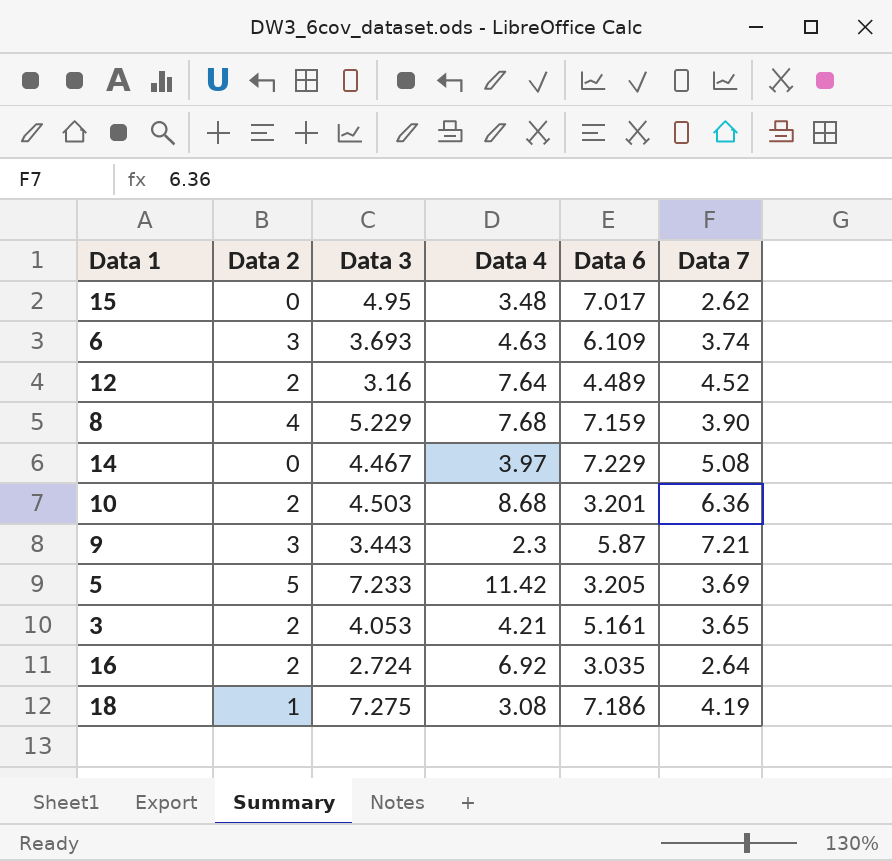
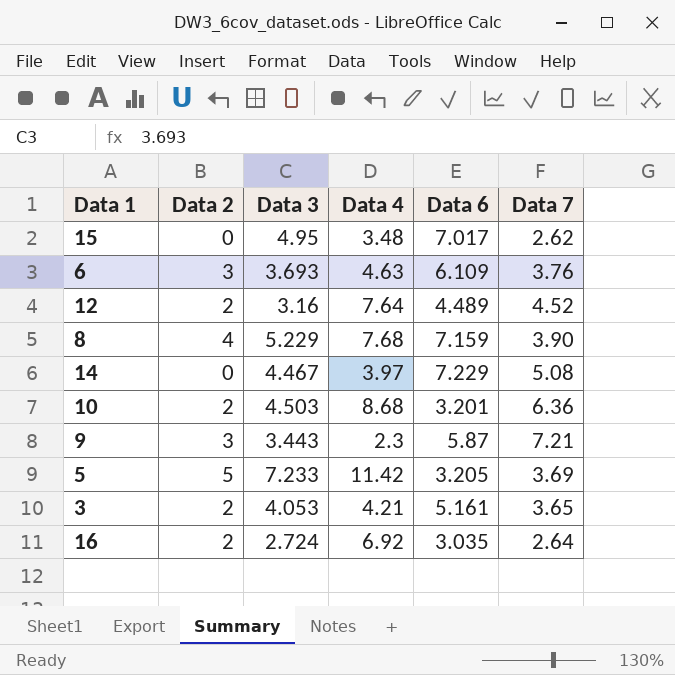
row 18: 1 | 7.275 | 3.08 | 7.186 | 4.19 -> none
6 | Data 7: 3.74 -> 3.76

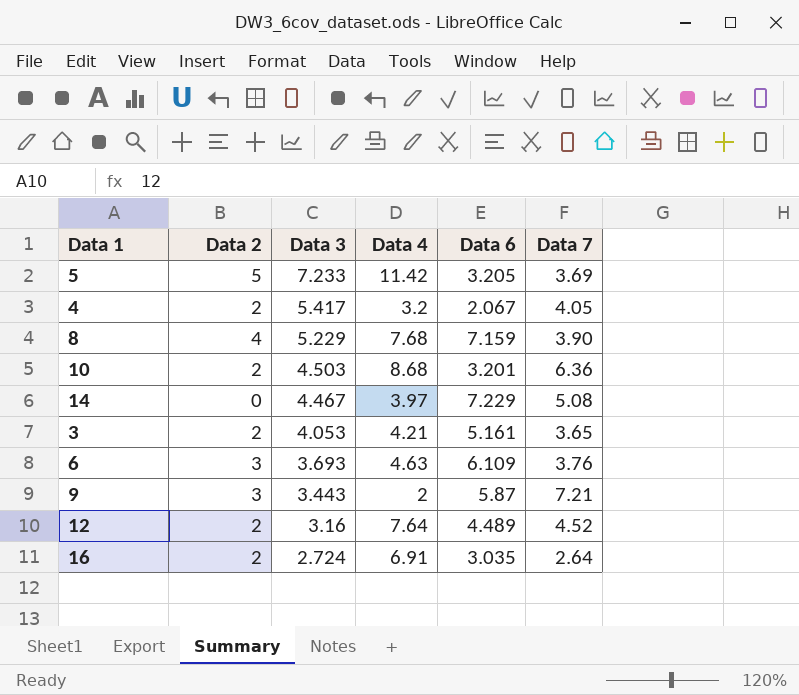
row order: none -> Data 3 descending
row 15: 0 | 4.95 | 3.48 | 7.017 | 2.62 -> none
row 4: none -> 2 | 5.417 | 3.2 | 2.067 | 4.05
9 | Data 4: 2.3 -> 2
16 | Data 4: 6.92 -> 6.91

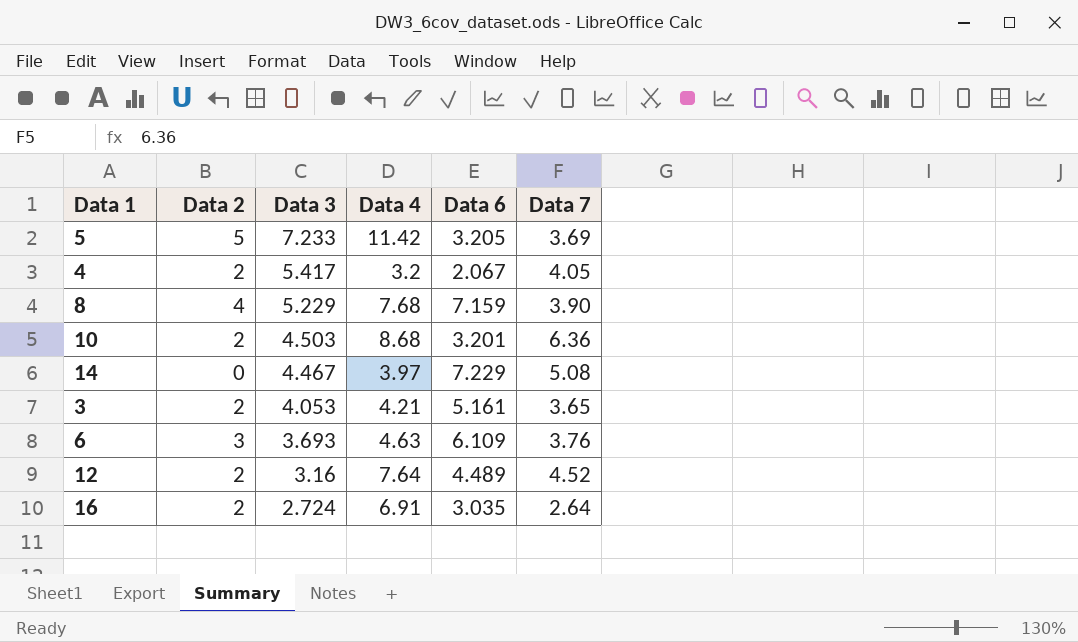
row 9: 3 | 3.443 | 2 | 5.87 | 7.21 -> none

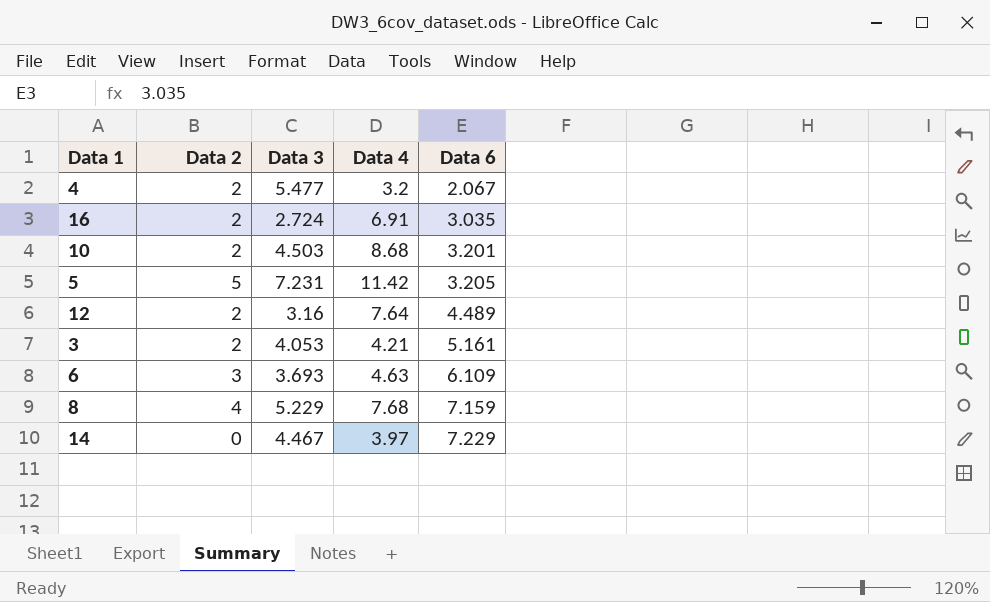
row order: Data 3 descending -> Data 6 ascending
column Data 7 | position: 6 -> none
4 | Data 3: 5.417 -> 5.477
5 | Data 3: 7.233 -> 7.231

